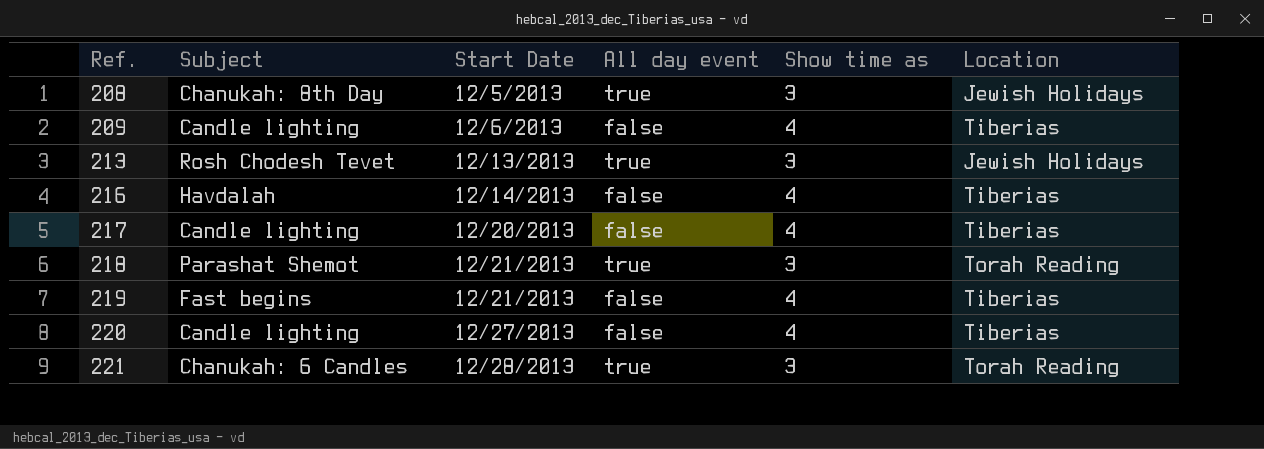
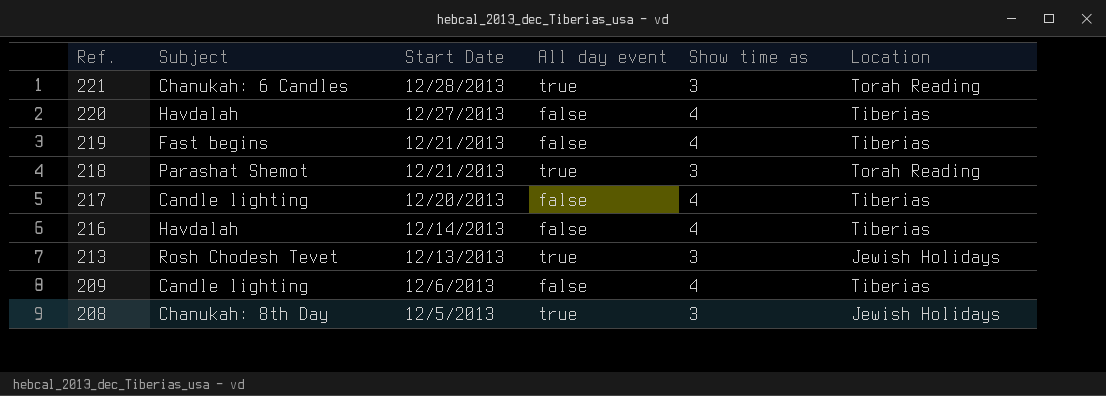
row order: Ref. ascending -> Ref. descending
220 | Subject: Candle lighting -> Havdalah

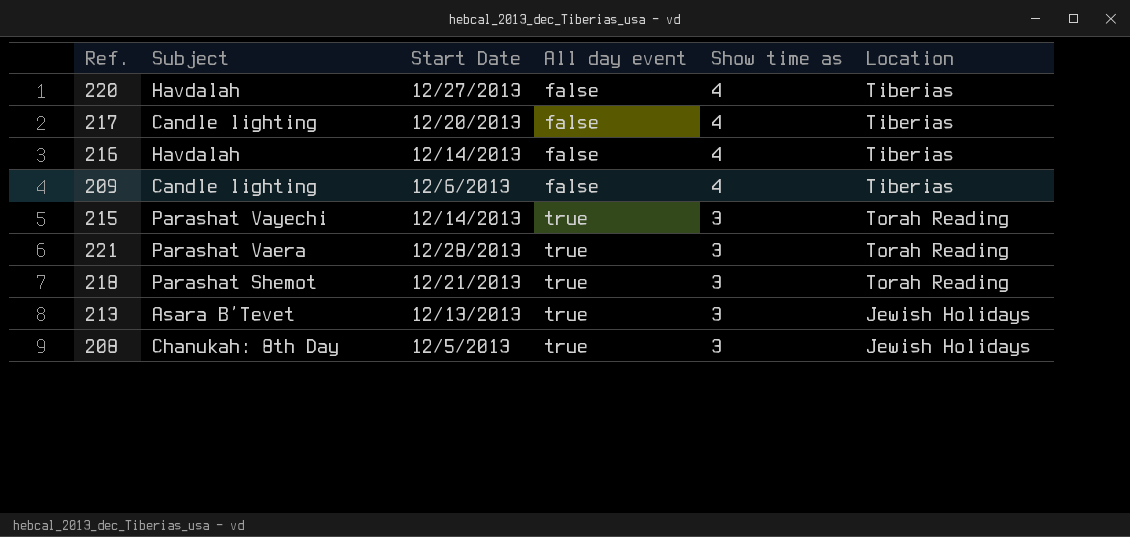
row order: Ref. descending -> All day event ascending
row 219: Fast begins | 12/21/2013 | false | 4 | Tiberias -> none
row 215: none -> Parashat Vayechi | 12/14/2013 | true | 3 | Torah Reading
221 | Subject: Chanukah: 6 Candles -> Parashat Vaera
213 | Subject: Rosh Chodesh Tevet -> Asara B’Tevet

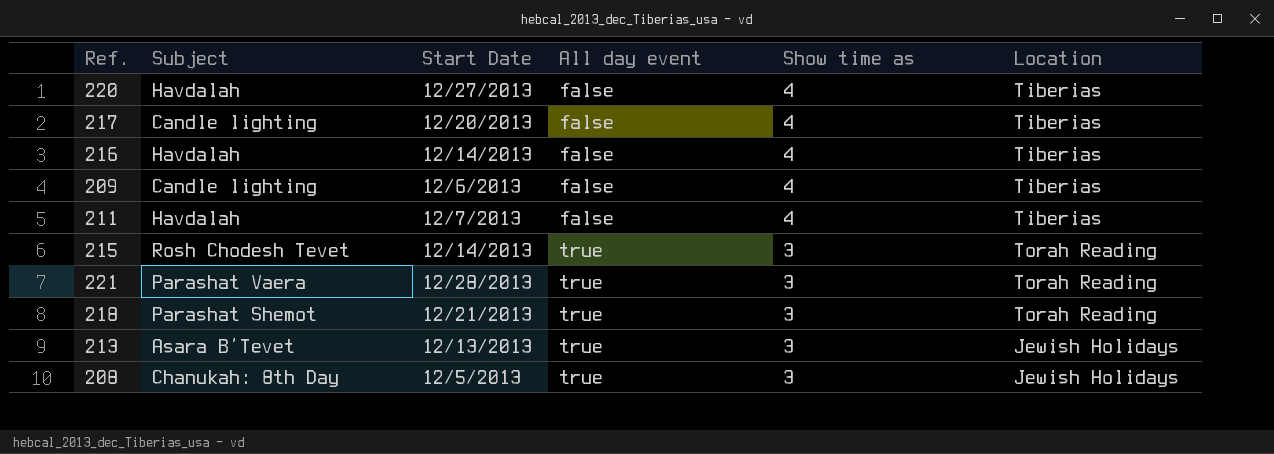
row 211: none -> Havdalah | 12/7/2013 | false | 4 | Tiberias
215 | Subject: Parashat Vayechi -> Rosh Chodesh Tevet

